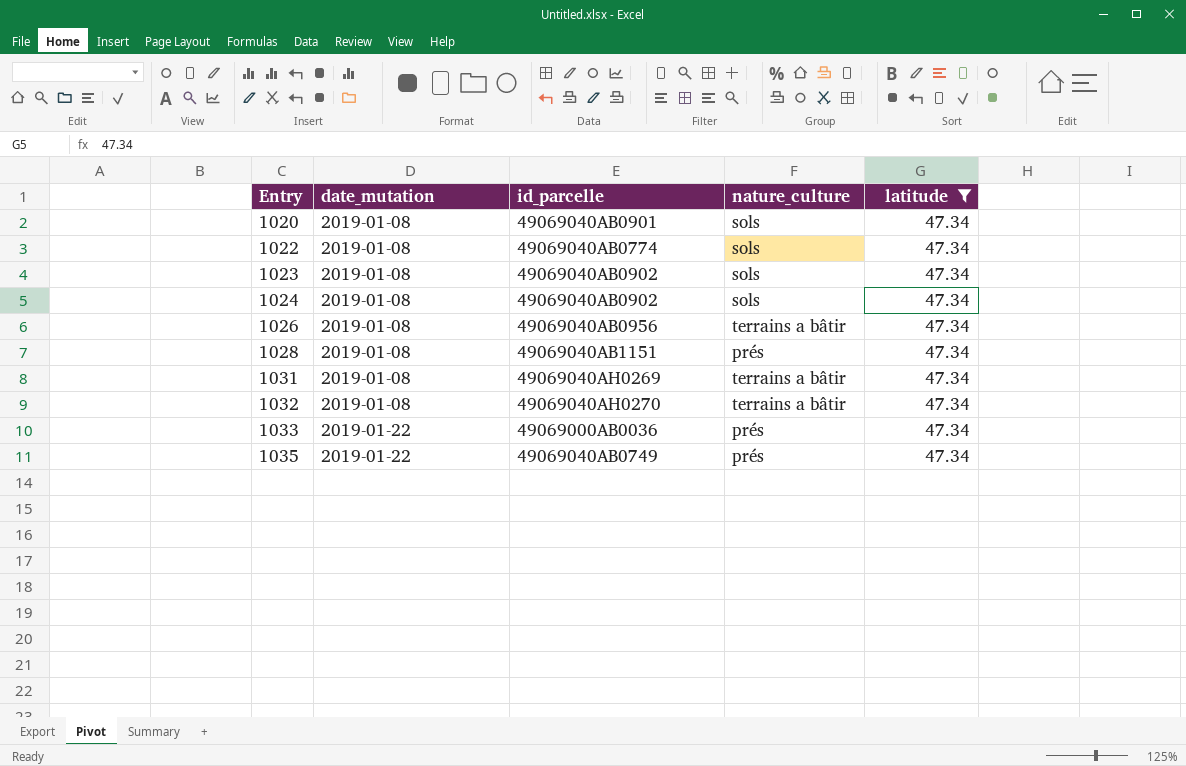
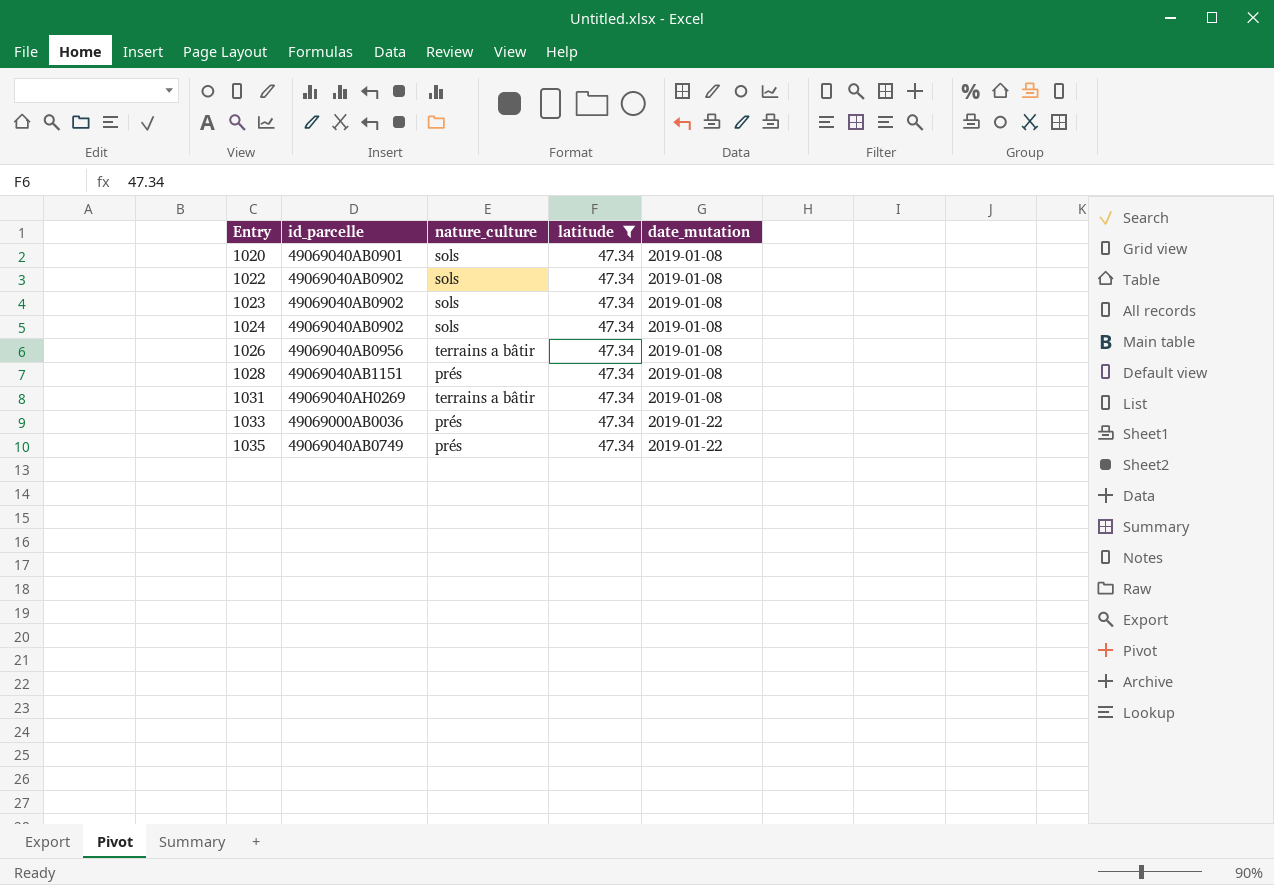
column date_mutation | position: 2 -> 5
row 1032: 2019-01-08 | 49069040AH0270 | terrains a bâtir | 47.34 -> none
1022 | id_parcelle: 49069040AB0774 -> 49069040AB0902

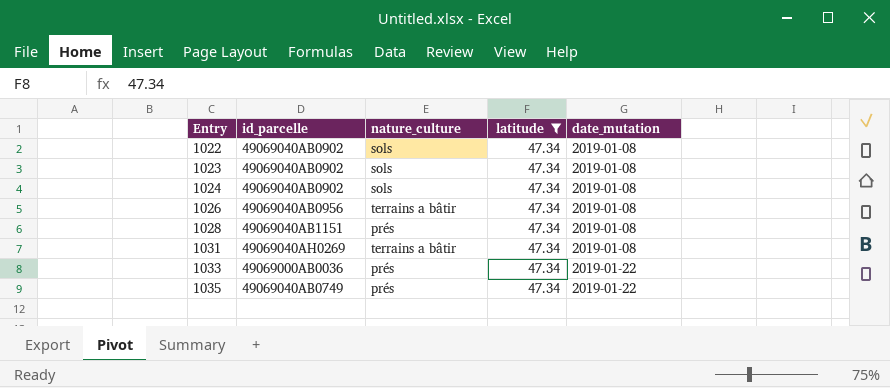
row 1020: 49069040AB0901 | sols | 47.34 | 2019-01-08 -> none

